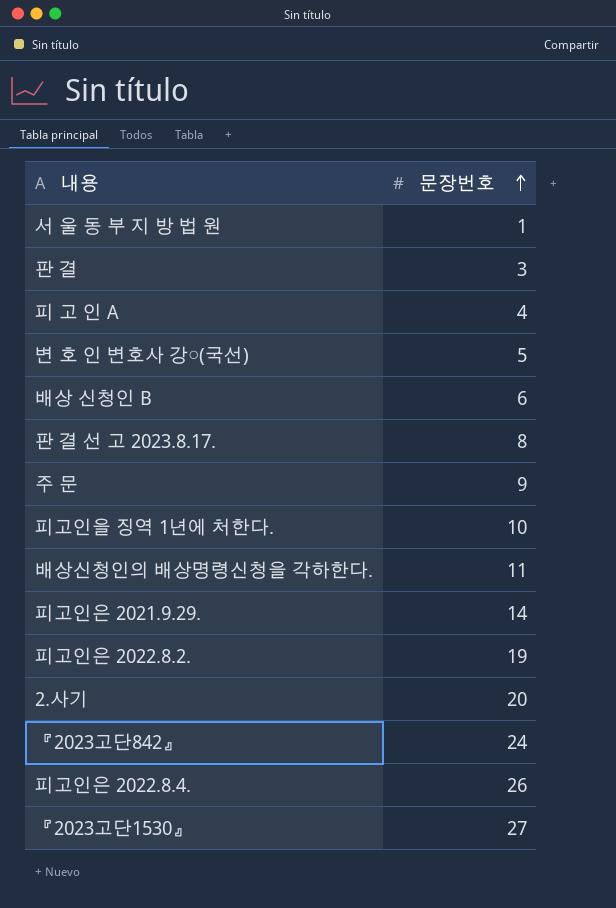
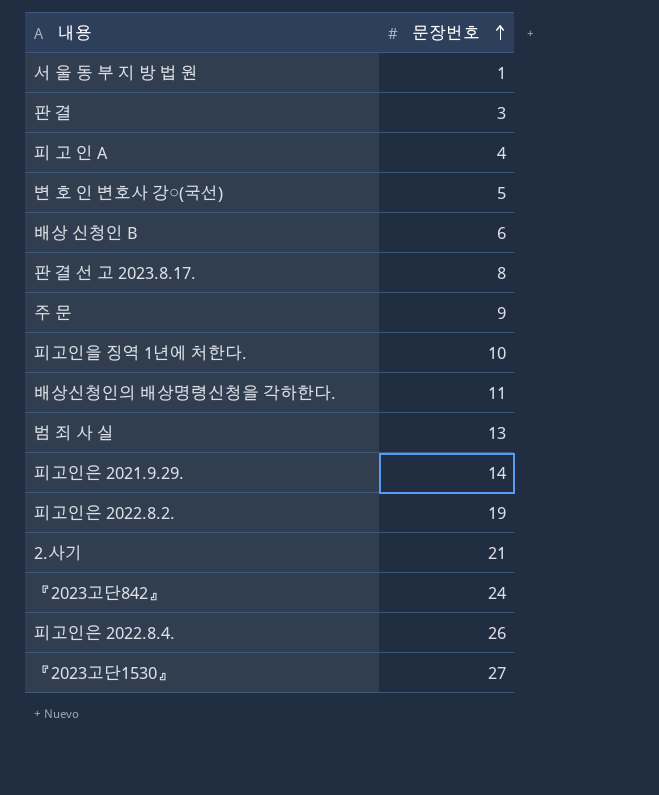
row 범 죄 사 실: none -> 13
2.사기 | 문장번호: 20 -> 21

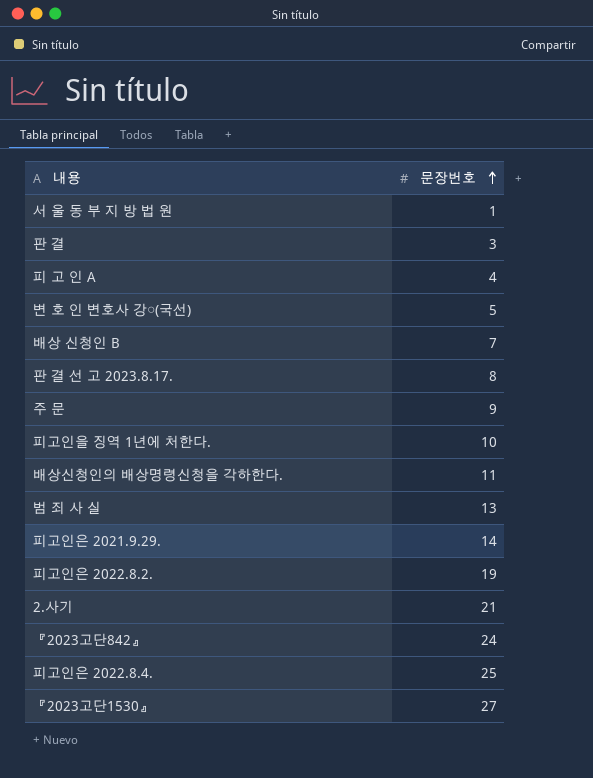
배상 신청인 B | 문장번호: 6 -> 7
피고인은 2022.8.4. | 문장번호: 26 -> 25

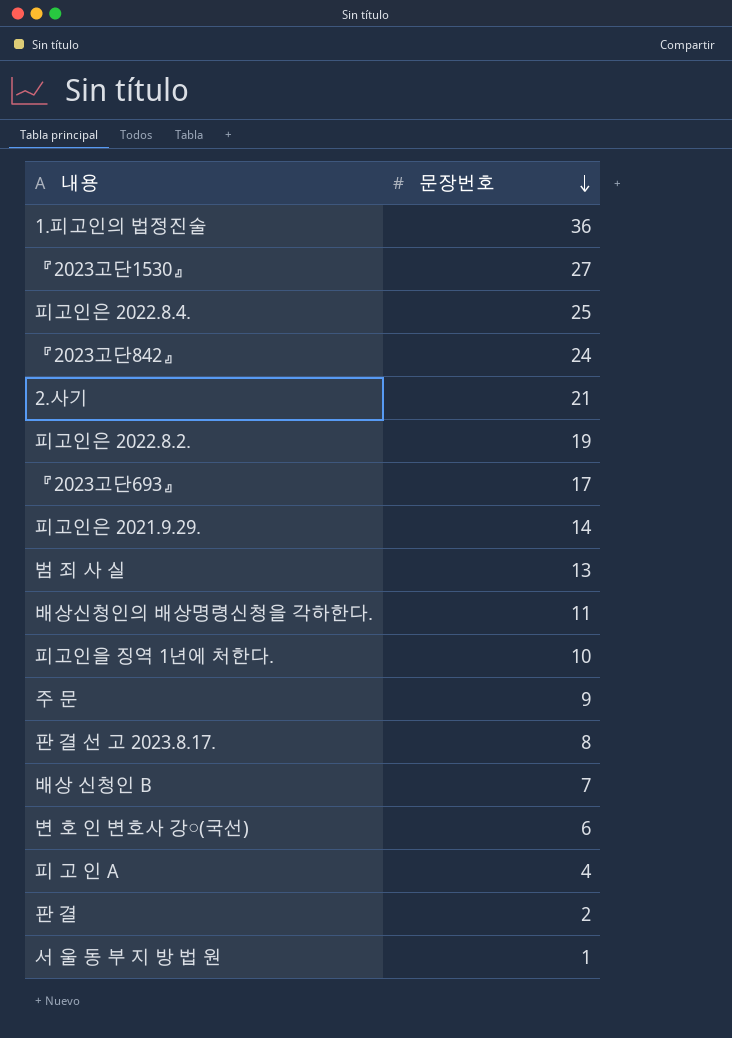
row order: 문장번호 ascending -> 문장번호 descending
row 1.피고인의 법정진술: none -> 36
row 『2023고단693』: none -> 17
변 호 인 변호사 강○(국선) | 문장번호: 5 -> 6
판 결 | 문장번호: 3 -> 2

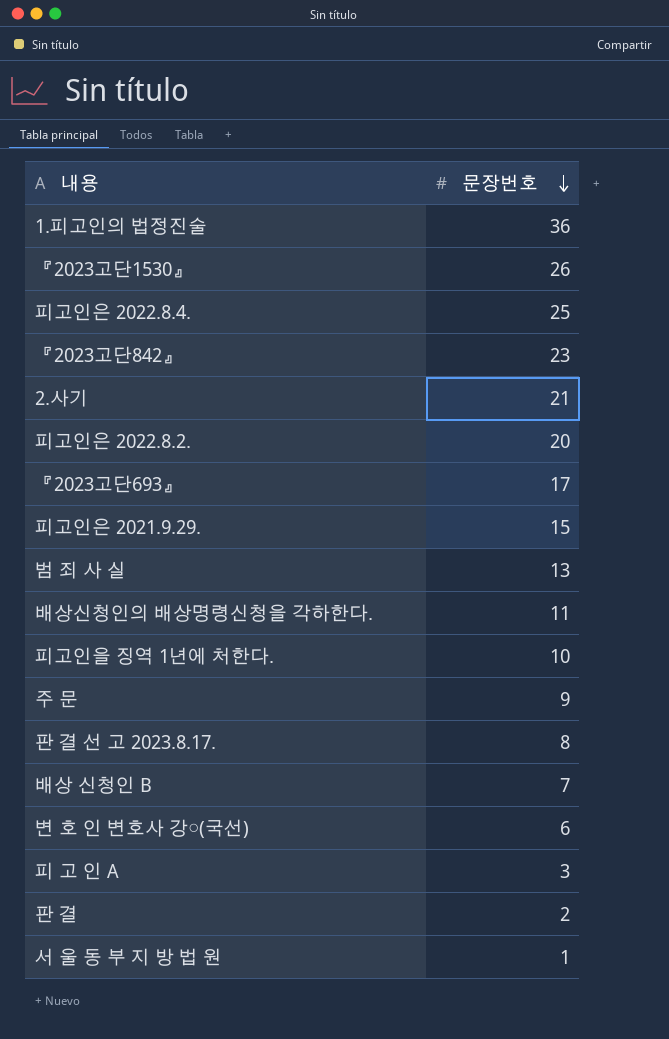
『2023고단1530』 | 문장번호: 27 -> 26
『2023고단842』 | 문장번호: 24 -> 23
피고인은 2022.8.2. | 문장번호: 19 -> 20
피고인은 2021.9.29. | 문장번호: 14 -> 15
피 고 인 A | 문장번호: 4 -> 3

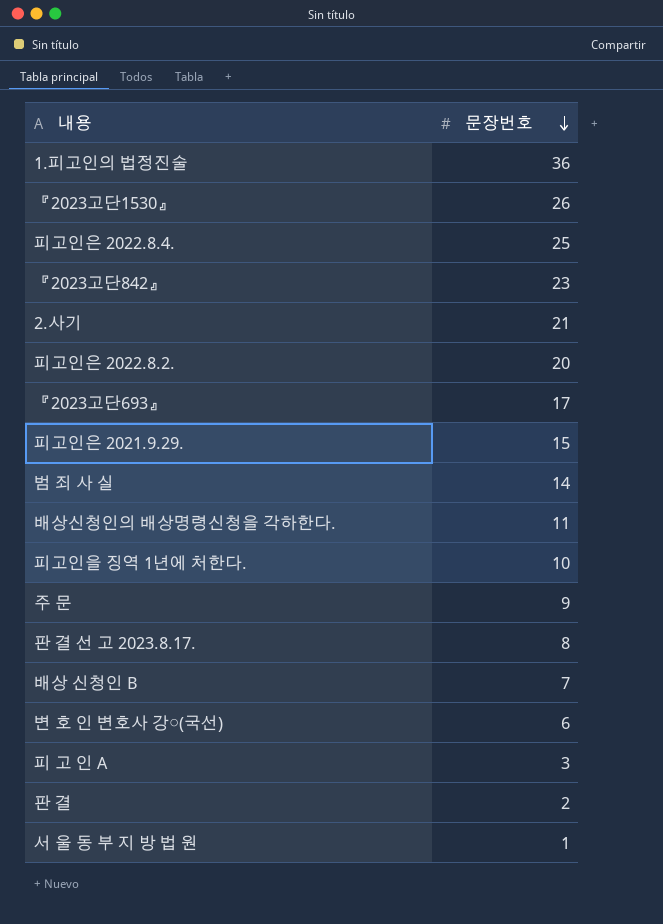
범 죄 사 실 | 문장번호: 13 -> 14

